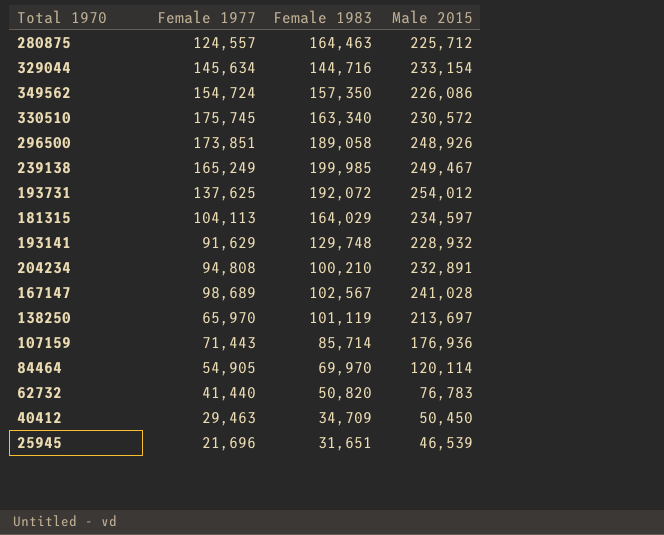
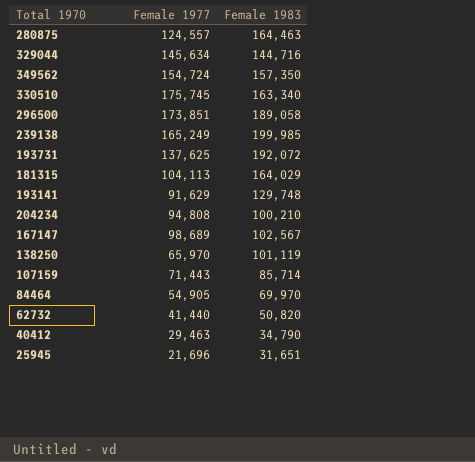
column Male 2015 | position: 4 -> none
40412 | Female 1983: 34,709 -> 34,790

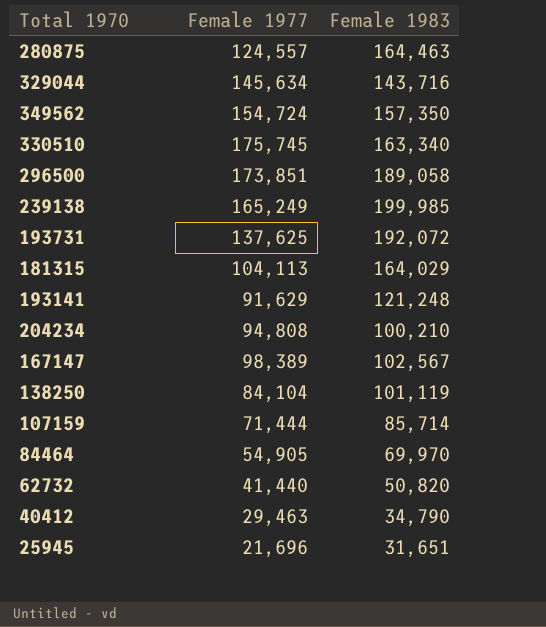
329044 | Female 1983: 144,716 -> 143,716
193141 | Female 1983: 129,748 -> 121,248
167147 | Female 1977: 98,689 -> 98,389
138250 | Female 1977: 65,970 -> 84,104
107159 | Female 1977: 71,443 -> 71,444

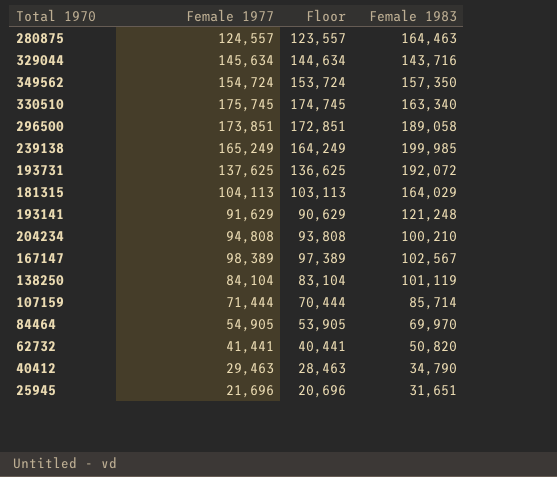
column Floor | formula: none -> [Female 1977] - 1000
62732 | Female 1977: 41,440 -> 41,441

